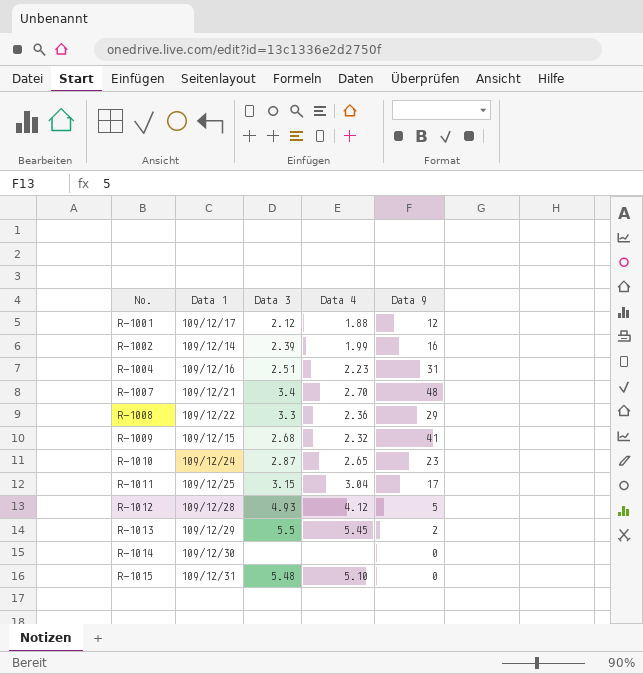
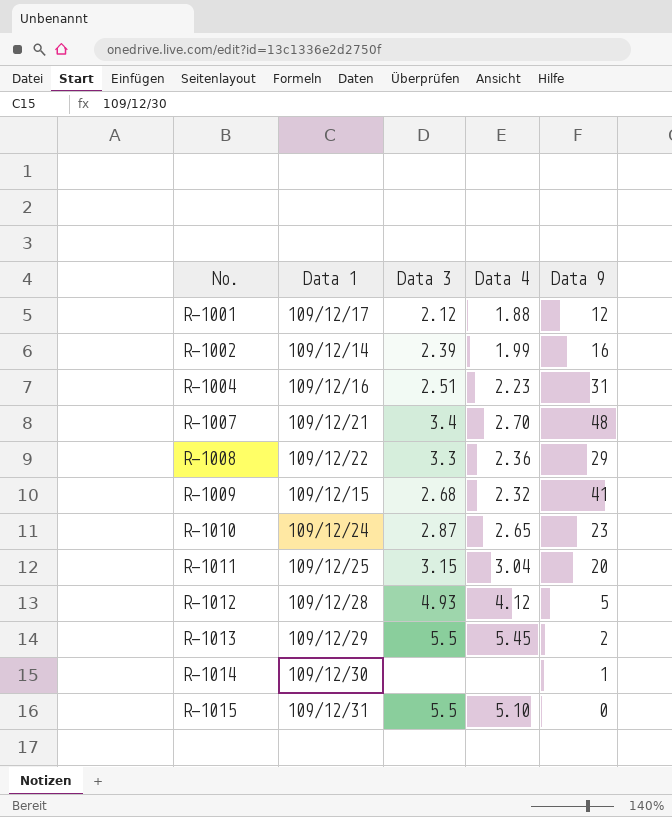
R-1011 | Data 9: 17 -> 20
R-1014 | Data 9: 0 -> 1
R-1015 | Data 3: 5.48 -> 5.5

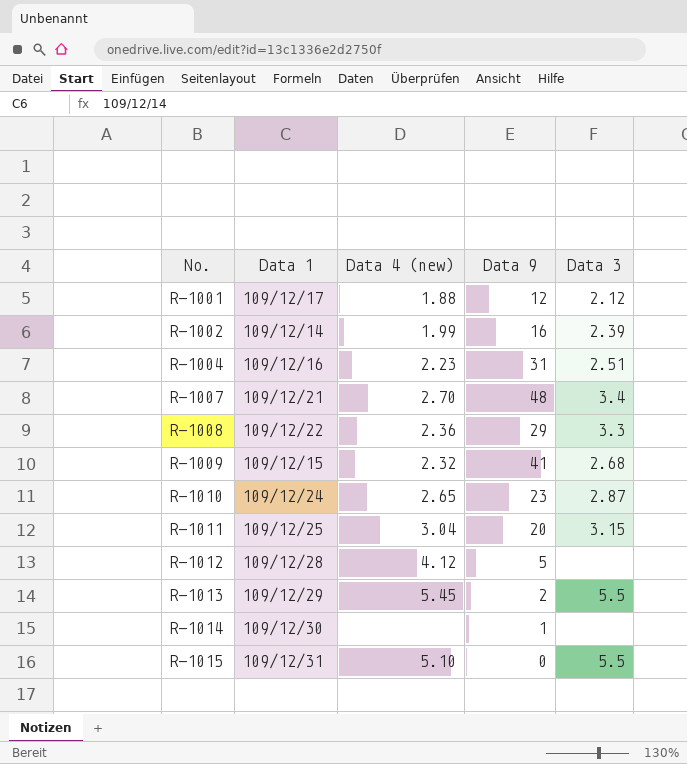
column name: Data 4 -> Data 4 (new)
column Data 3 | position: 3 -> 5
R-1012 | Data 3: 4.93 -> none

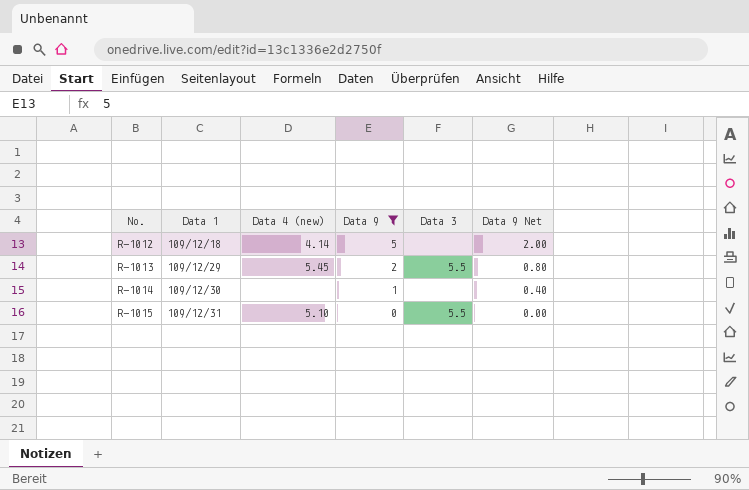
filter: none -> Data 9 <= 5
column Data 9 Net | formula: none -> [Data 9] * 0.4
R-1012 | Data 1: 109/12/28 -> 109/12/18
R-1012 | Data 4 (new): 4.12 -> 4.14

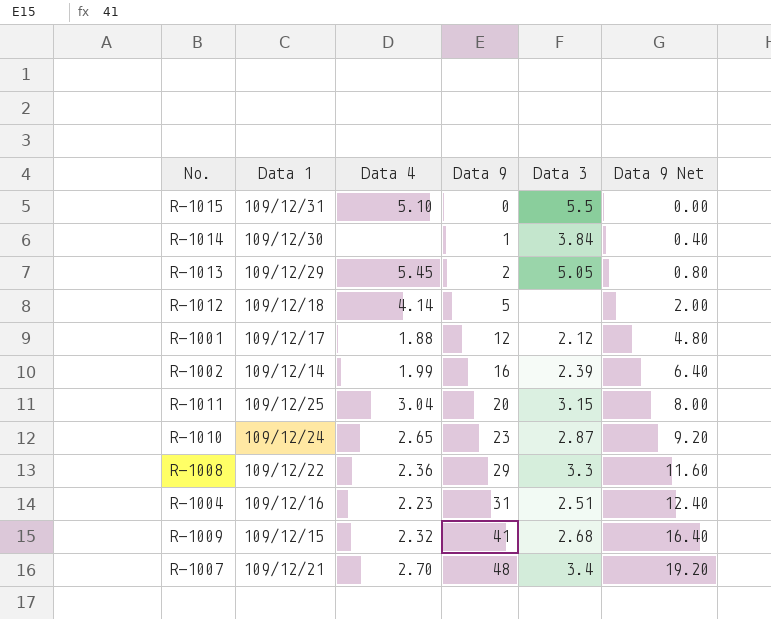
filter: Data 9 <= 5 -> none
row order: No. ascending -> Data 9 ascending
column name: Data 4 (new) -> Data 4
R-1014 | Data 3: none -> 3.84
R-1013 | Data 3: 5.5 -> 5.05

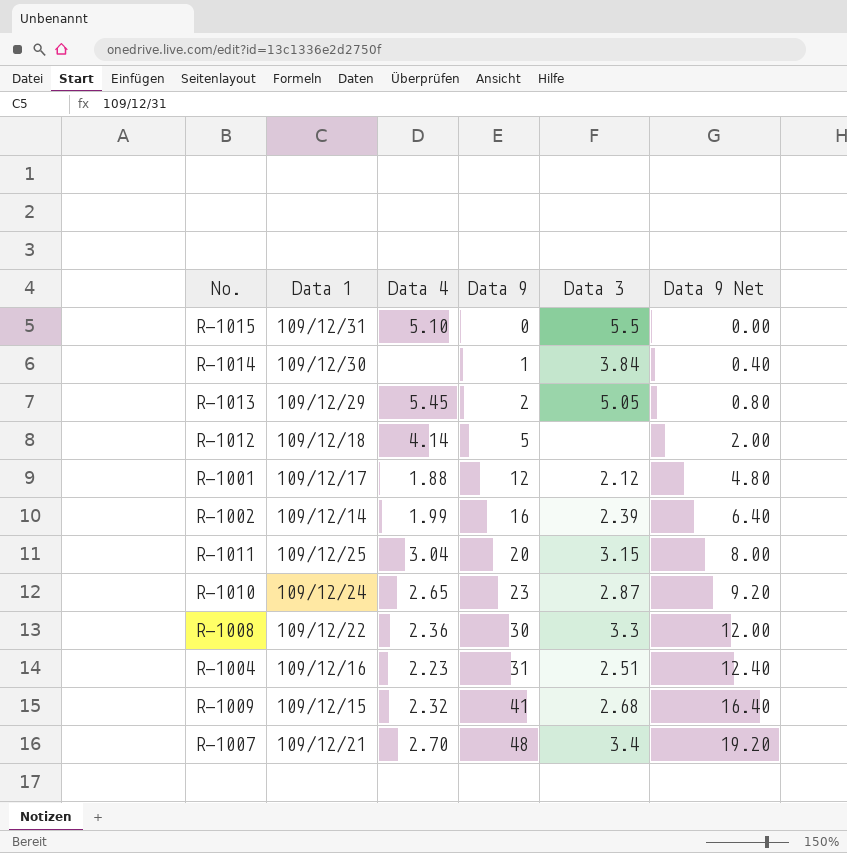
R-1008 | Data 9: 29 -> 30
R-1008 | Data 9 Net: 11.60 -> 12.00

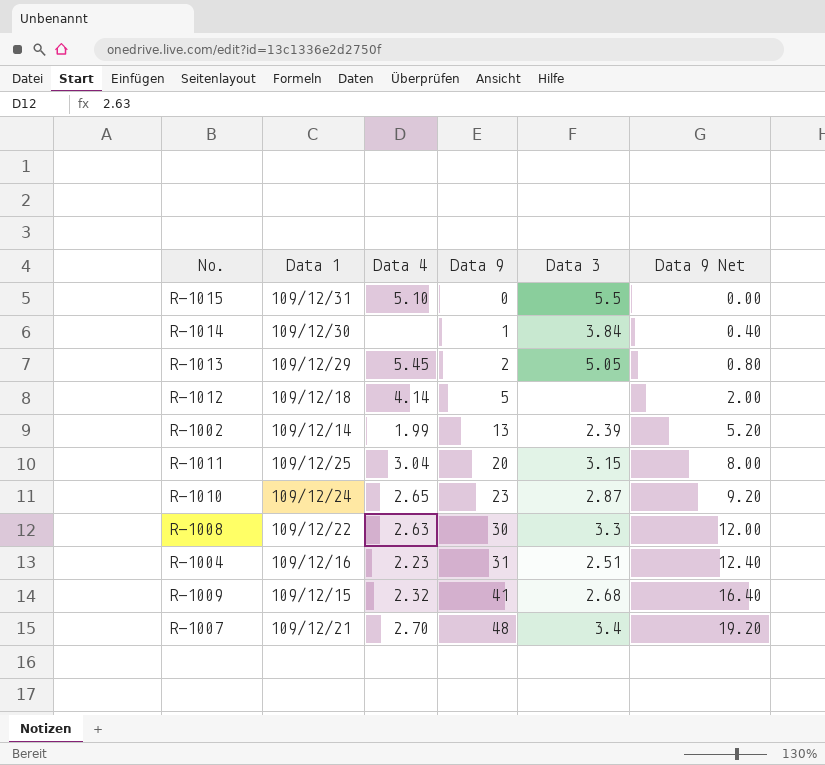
row R-1001: 109/12/17 | 1.88 | 12 | 2.12 | 4.80 -> none
R-1002 | Data 9: 16 -> 13
R-1002 | Data 9 Net: 6.40 -> 5.20
R-1008 | Data 4: 2.36 -> 2.63

